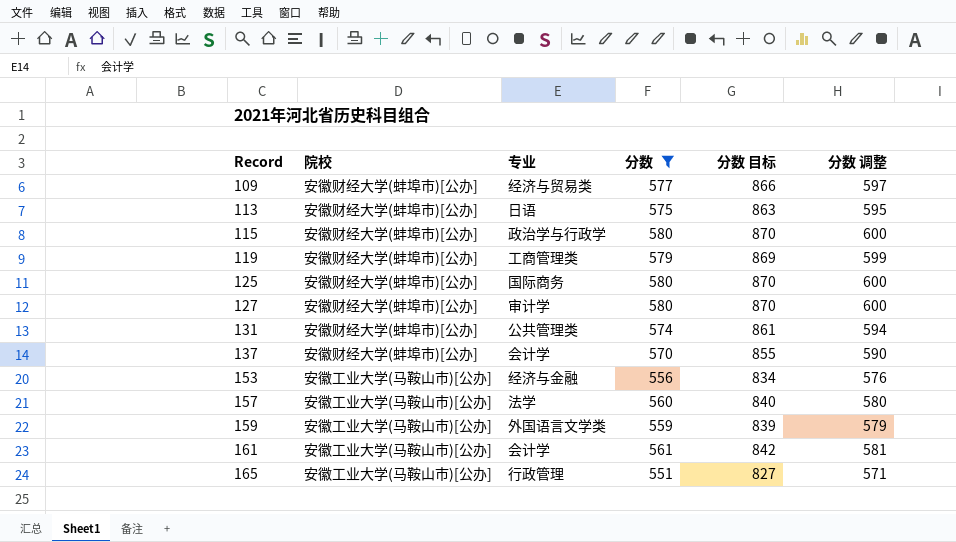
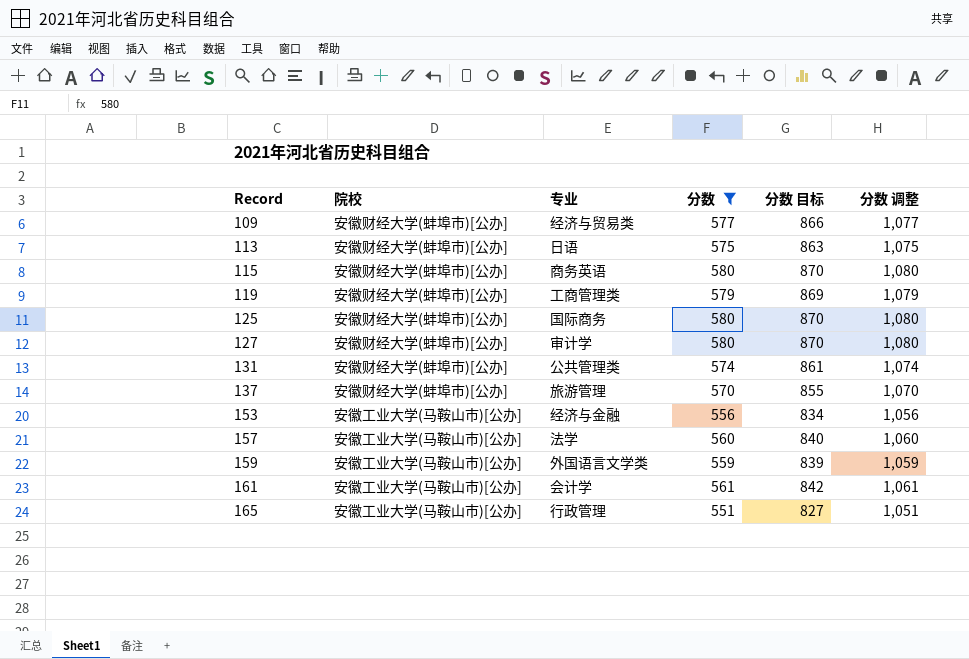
column 分数 调整 | formula: [分数] + 20 -> [分数] + 500
115 | 专业: 政治学与行政学 -> 商务英语
137 | 专业: 会计学 -> 旅游管理

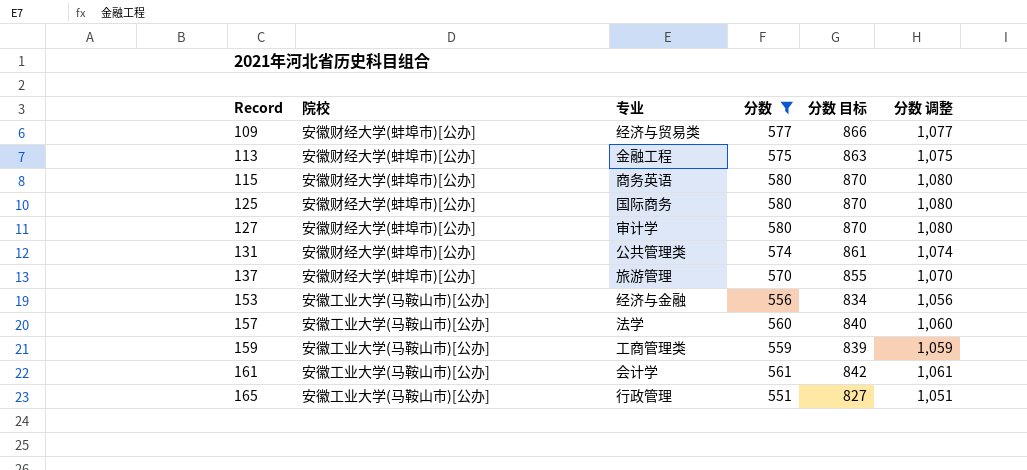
row 119: 安徽财经大学(蚌埠市)[公办] | 工商管理类 | 579 | 869 | 1,079 -> none
113 | 专业: 日语 -> 金融工程
159 | 专业: 外国语言文学类 -> 工商管理类

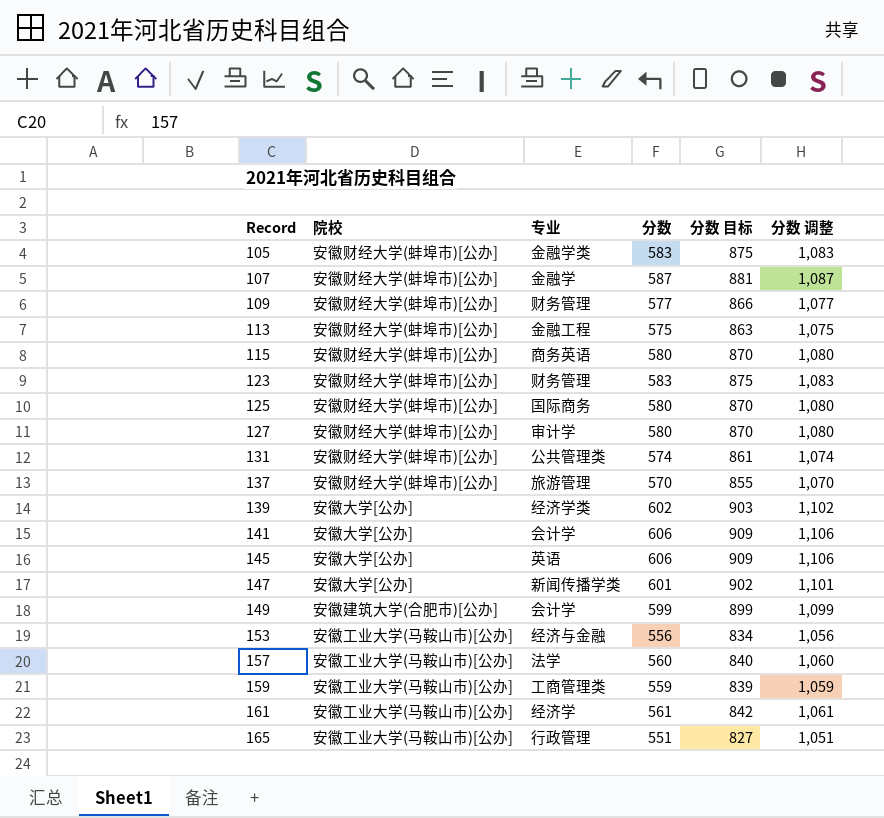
filter: 分数 <= 580 -> none
109 | 专业: 经济与贸易类 -> 财务管理
161 | 专业: 会计学 -> 经济学

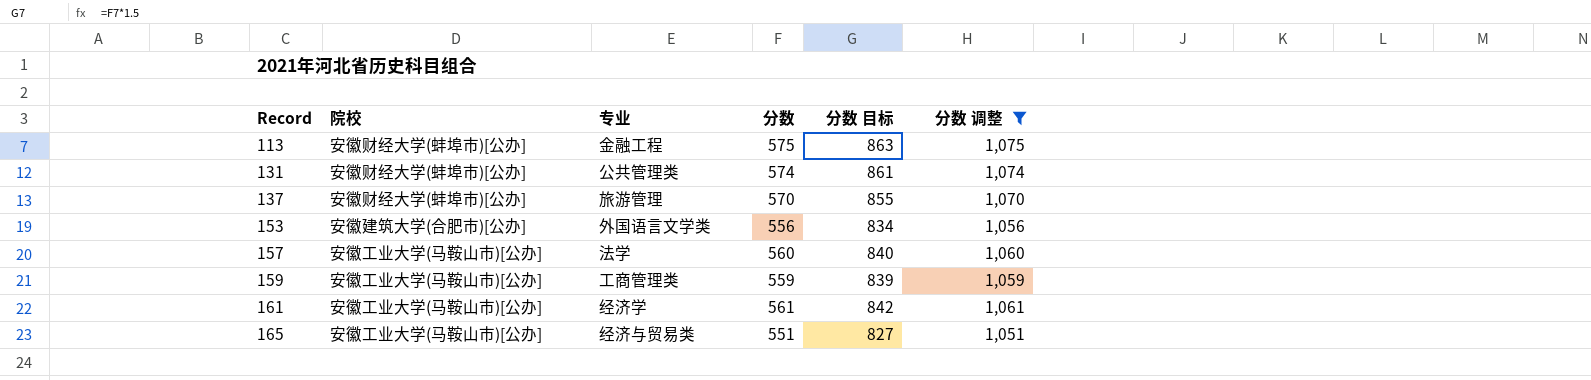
filter: none -> 分数 调整 <= 1,075
153 | 院校: 安徽工业大学(马鞍山市)[公办] -> 安徽建筑大学(合肥市)[公办]
153 | 专业: 经济与金融 -> 外国语言文学类
165 | 专业: 行政管理 -> 经济与贸易类

